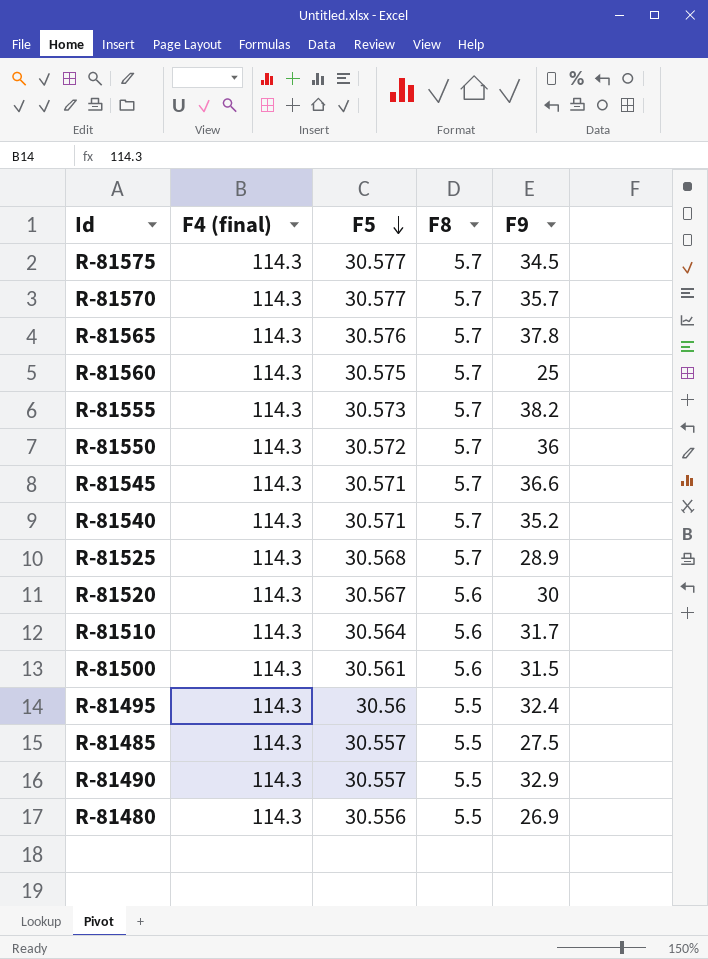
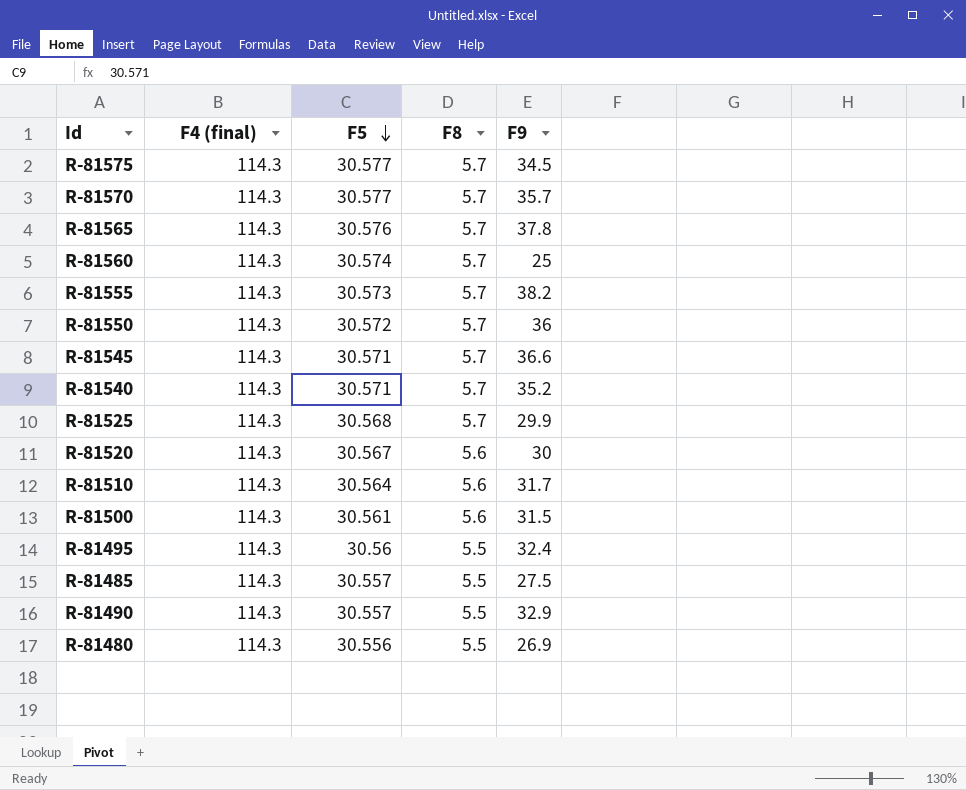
R-81560 | F5: 30.575 -> 30.574
R-81525 | F9: 28.9 -> 29.9

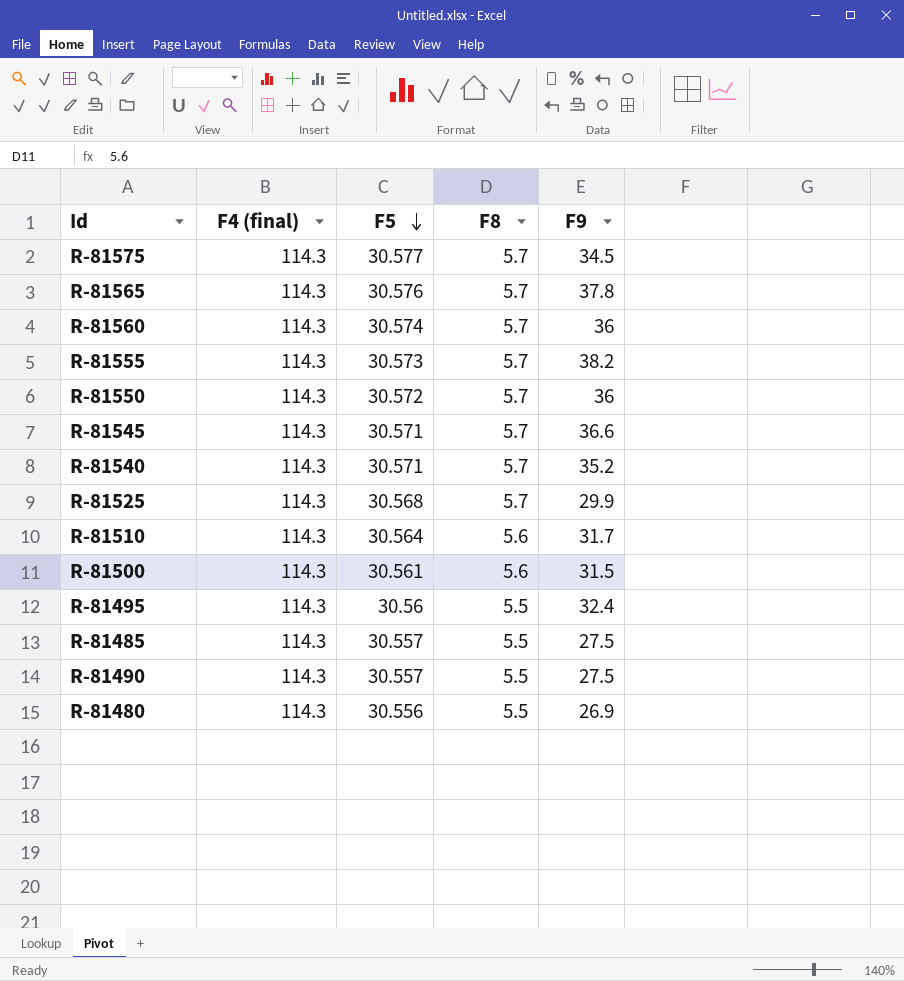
row R-81570: 114.3 | 30.577 | 5.7 | 35.7 -> none
row R-81520: 114.3 | 30.567 | 5.6 | 30 -> none
R-81560 | F9: 25 -> 36
R-81490 | F9: 32.9 -> 27.5

